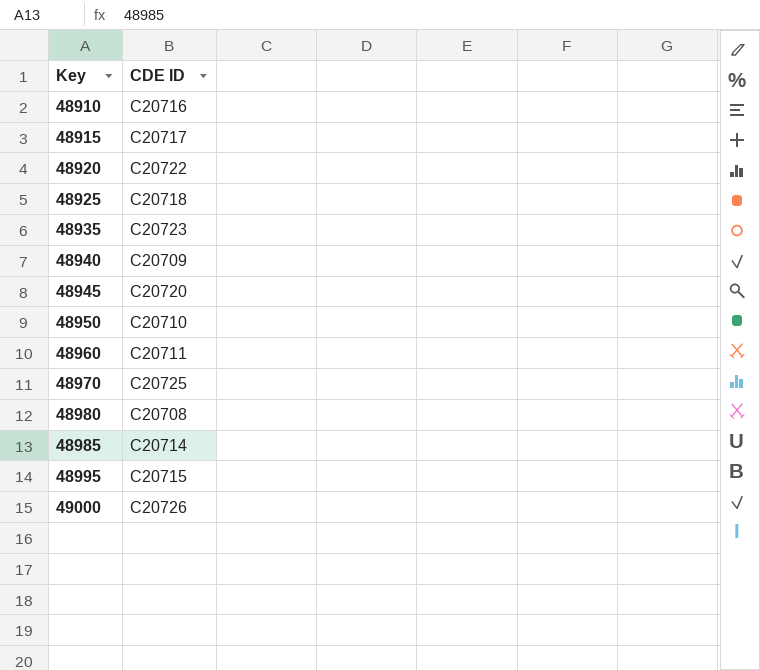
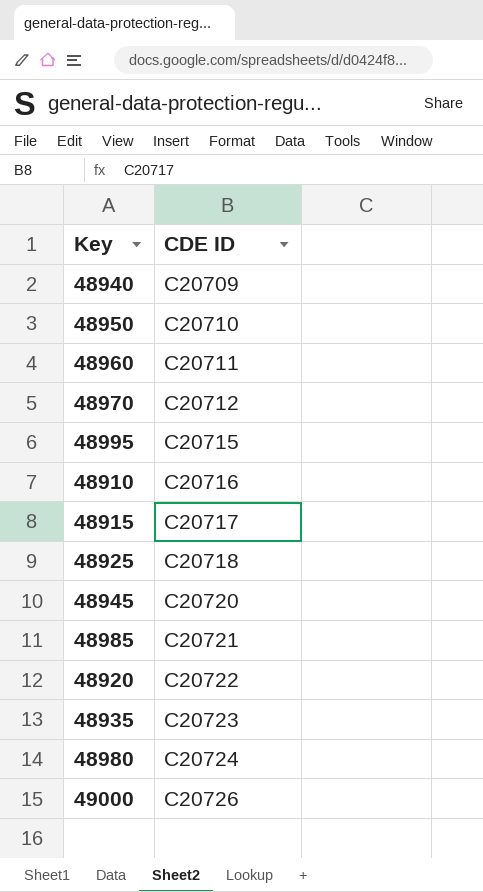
row order: Key ascending -> CDE ID ascending
48970 | CDE ID: C20725 -> C20712
48985 | CDE ID: C20714 -> C20721
48980 | CDE ID: C20708 -> C20724

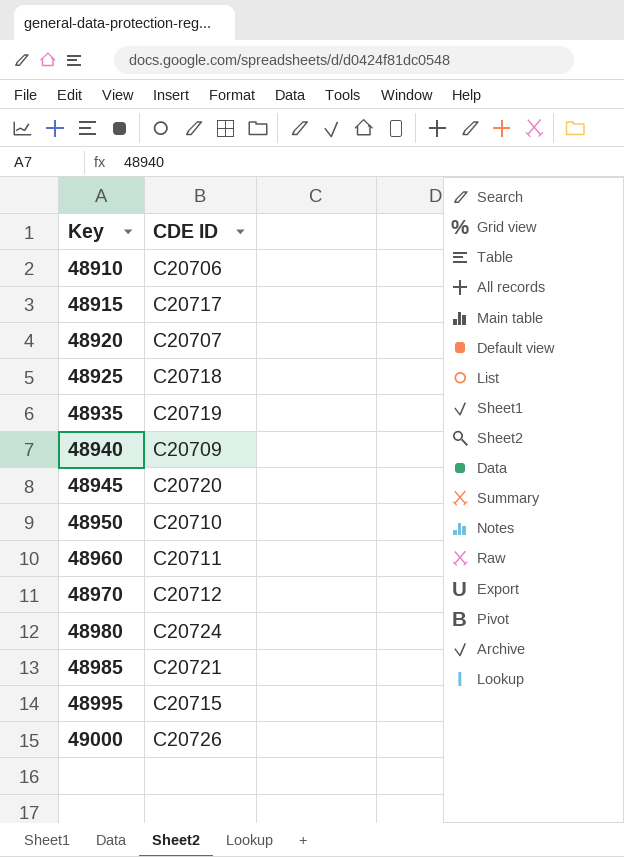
row order: CDE ID ascending -> Key ascending
48910 | CDE ID: C20716 -> C20706
48920 | CDE ID: C20722 -> C20707
48935 | CDE ID: C20723 -> C20719

